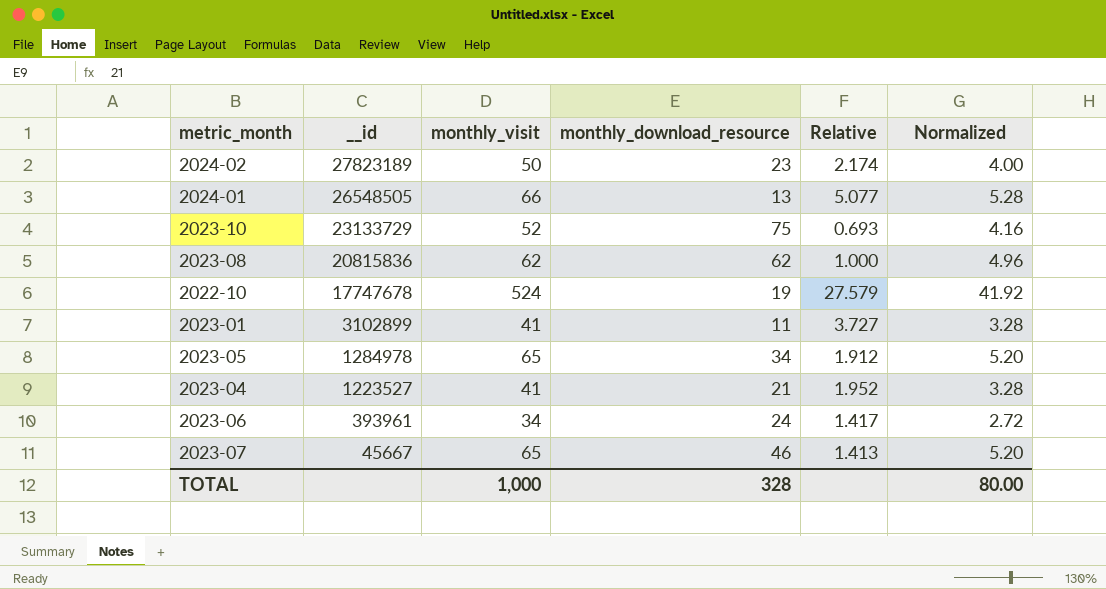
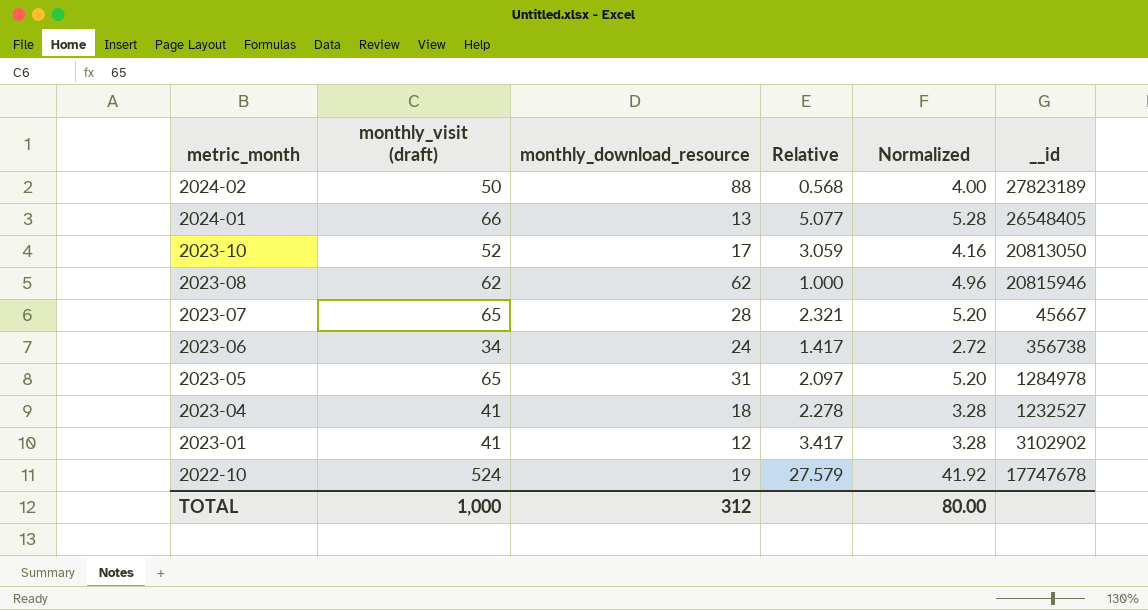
row order: __id descending -> metric_month descending
column name: monthly_visit -> monthly_visit (draft)
column __id | position: 2 -> 6
2024-02 | monthly_download_resource: 23 -> 88
2024-02 | Relative: 2.174 -> 0.568
2024-01 | __id: 26548505 -> 26548405
2023-10 | monthly_download_resource: 75 -> 17
2023-10 | Relative: 0.693 -> 3.059
2023-10 | __id: 23133729 -> 20813050
2023-08 | __id: 20815836 -> 20815946
2023-07 | monthly_download_resource: 46 -> 28
2023-07 | Relative: 1.413 -> 2.321
2023-06 | __id: 393961 -> 356738
2023-05 | monthly_download_resource: 34 -> 31
2023-05 | Relative: 1.912 -> 2.097
2023-04 | monthly_download_resource: 21 -> 18
2023-04 | Relative: 1.952 -> 2.278
2023-04 | __id: 1223527 -> 1232527
2023-01 | monthly_download_resource: 11 -> 12
2023-01 | Relative: 3.727 -> 3.417
2023-01 | __id: 3102899 -> 3102902
TOTAL | monthly_download_resource: 328 -> 312

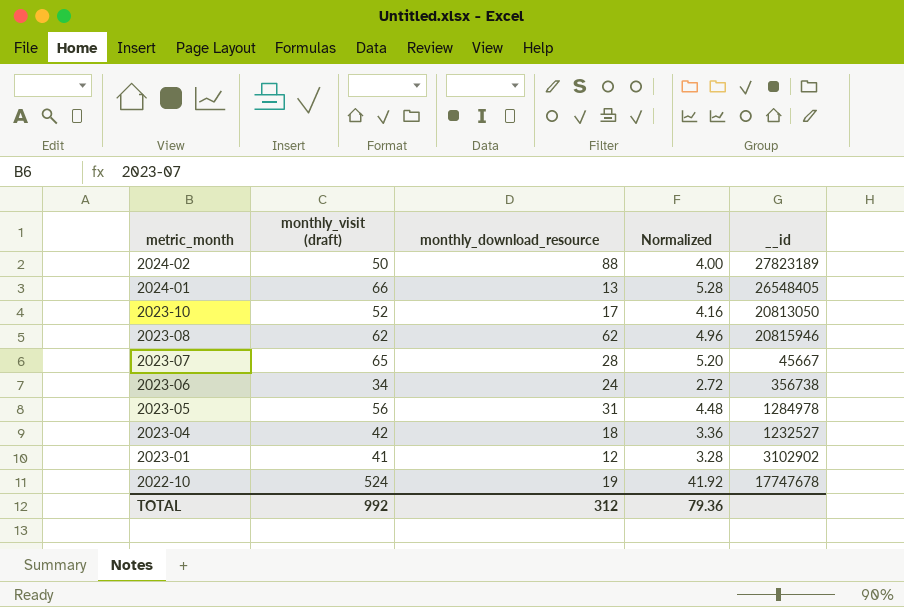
column Relative | formula: [monthly_visit (draft)] / [monthly_download_resource] -> none
2023-05 | monthly_visit (draft): 65 -> 56
2023-05 | Normalized: 5.20 -> 4.48
2023-04 | monthly_visit (draft): 41 -> 42
2023-04 | Normalized: 3.28 -> 3.36
TOTAL | monthly_visit (draft): 1,000 -> 992
TOTAL | Normalized: 80.00 -> 79.36

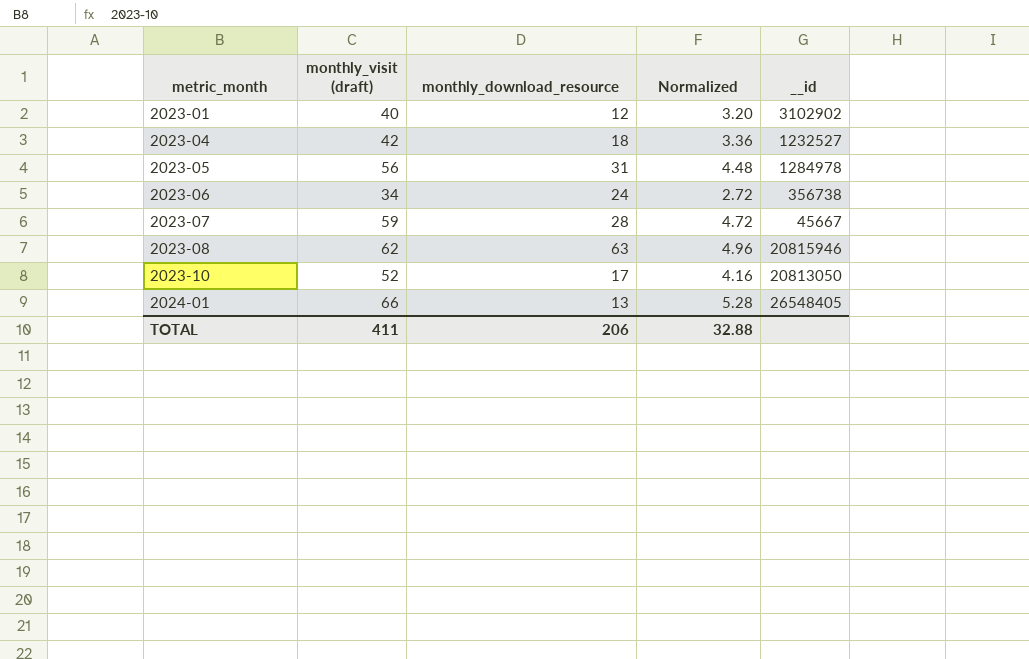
row order: metric_month descending -> metric_month ascending
row 2024-02: 50 | 88 | 4.00 | 27823189 -> none
row 2022-10: 524 | 19 | 41.92 | 17747678 -> none
2023-01 | monthly_visit (draft): 41 -> 40
2023-01 | Normalized: 3.28 -> 3.20
2023-07 | monthly_visit (draft): 65 -> 59
2023-07 | Normalized: 5.20 -> 4.72
2023-08 | monthly_download_resource: 62 -> 63
TOTAL | monthly_visit (draft): 992 -> 411
TOTAL | monthly_download_resource: 312 -> 206
TOTAL | Normalized: 79.36 -> 32.88

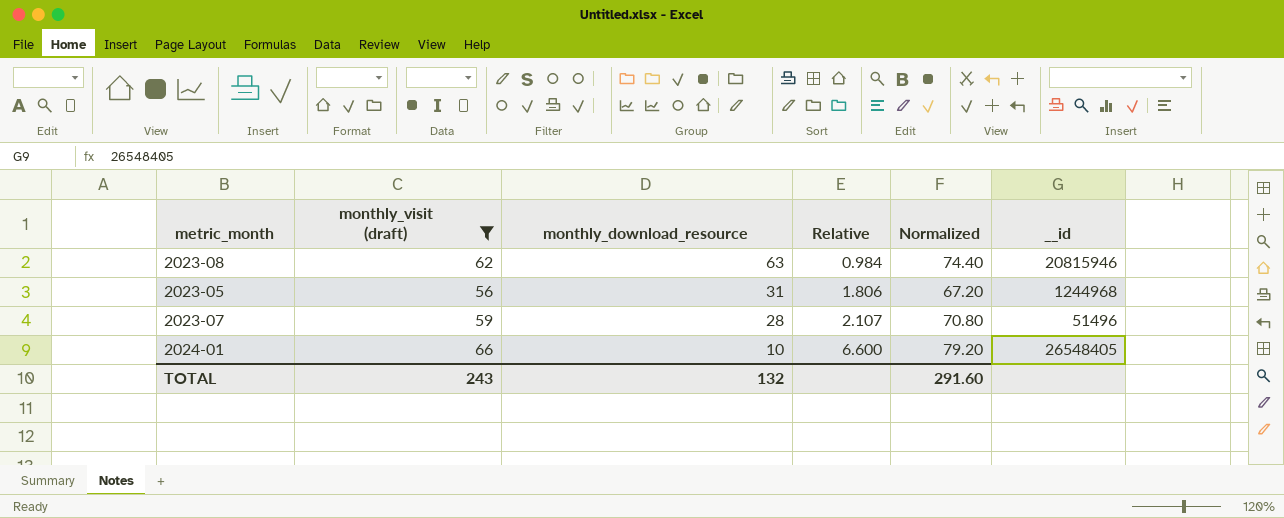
filter: none -> monthly_visit (draft) >= 56
row order: metric_month ascending -> monthly_download_resource descending
column Relative | formula: none -> [monthly_visit (draft)] / [monthly_download_resource]
column Normalized | formula: [monthly_visit (draft)] * 0.08 -> [monthly_visit (draft)] * 1.2
2023-05 | __id: 1284978 -> 1244968
2023-07 | __id: 45667 -> 51496
2024-01 | monthly_download_resource: 13 -> 10
TOTAL | monthly_visit (draft): 411 -> 243
TOTAL | monthly_download_resource: 206 -> 132
TOTAL | Normalized: 32.88 -> 291.60

